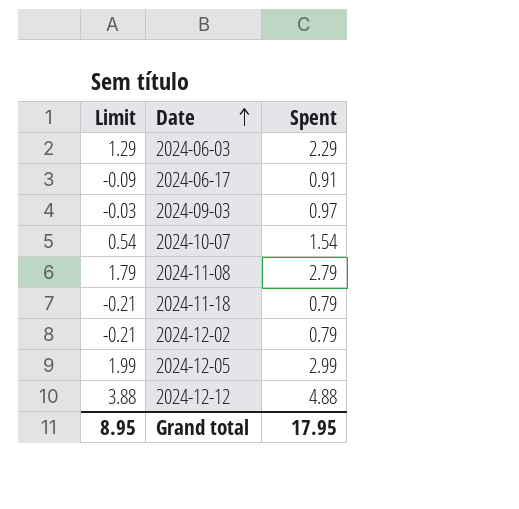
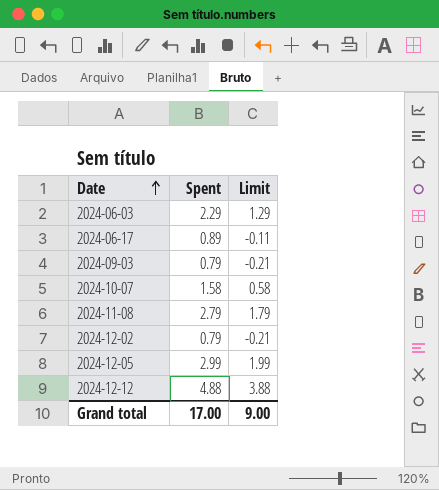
column Limit | position: 1 -> 3
row 2024-11-18: -0.21 | 0.79 -> none
2024-06-17 | Spent: 0.91 -> 0.89
2024-06-17 | Limit: -0.09 -> -0.11
2024-09-03 | Spent: 0.97 -> 0.79
2024-09-03 | Limit: -0.03 -> -0.21
2024-10-07 | Spent: 1.54 -> 1.58
2024-10-07 | Limit: 0.54 -> 0.58
Grand total | Spent: 17.95 -> 17.00
Grand total | Limit: 8.95 -> 9.00

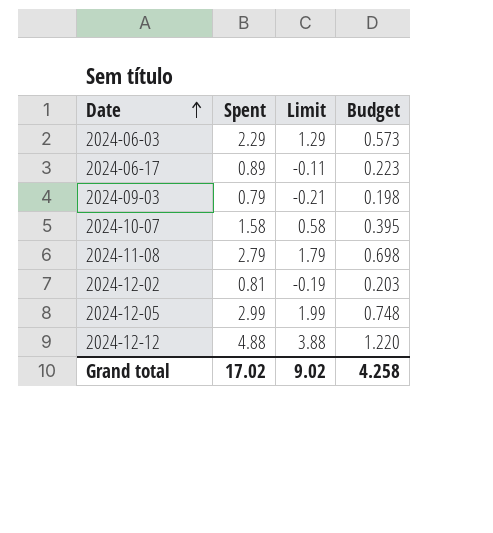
column Budget | formula: none -> [Spent] * 0.25
2024-12-02 | Spent: 0.79 -> 0.81
2024-12-02 | Limit: -0.21 -> -0.19
Grand total | Spent: 17.00 -> 17.02
Grand total | Limit: 9.00 -> 9.02

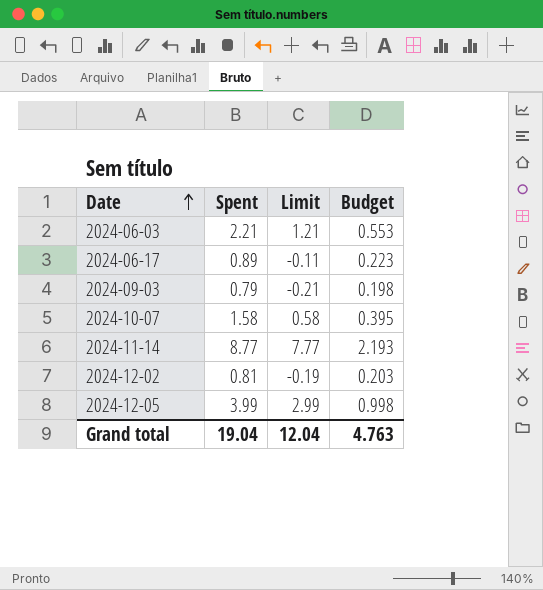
row 2024-11-08: 2.79 | 1.79 | 0.698 -> none
row 2024-12-12: 4.88 | 3.88 | 1.220 -> none
2024-06-03 | Spent: 2.29 -> 2.21
2024-06-03 | Limit: 1.29 -> 1.21
2024-06-03 | Budget: 0.573 -> 0.553
row 2024-11-14: none -> 8.77 | 7.77 | 2.193
2024-12-05 | Spent: 2.99 -> 3.99
2024-12-05 | Limit: 1.99 -> 2.99
2024-12-05 | Budget: 0.748 -> 0.998
Grand total | Spent: 17.02 -> 19.04
Grand total | Limit: 9.02 -> 12.04
Grand total | Budget: 4.258 -> 4.763

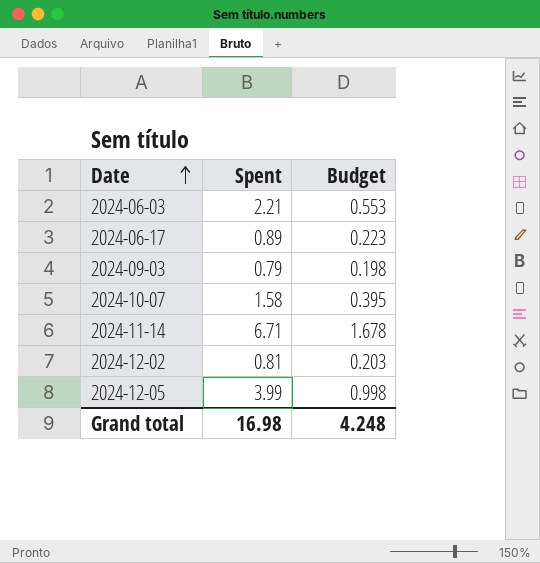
column Limit | formula: [Spent] - 1 -> none
2024-11-14 | Spent: 8.77 -> 6.71
2024-11-14 | Budget: 2.193 -> 1.678
Grand total | Spent: 19.04 -> 16.98
Grand total | Budget: 4.763 -> 4.248

